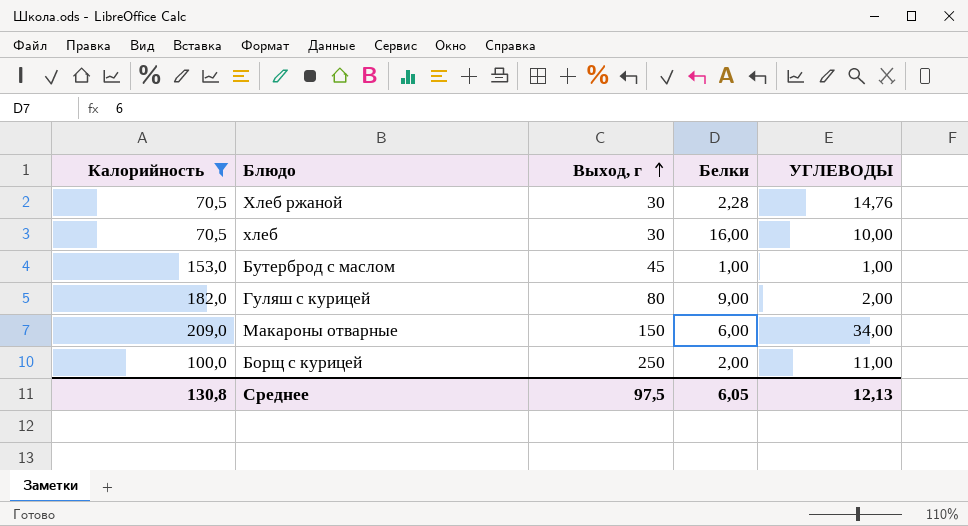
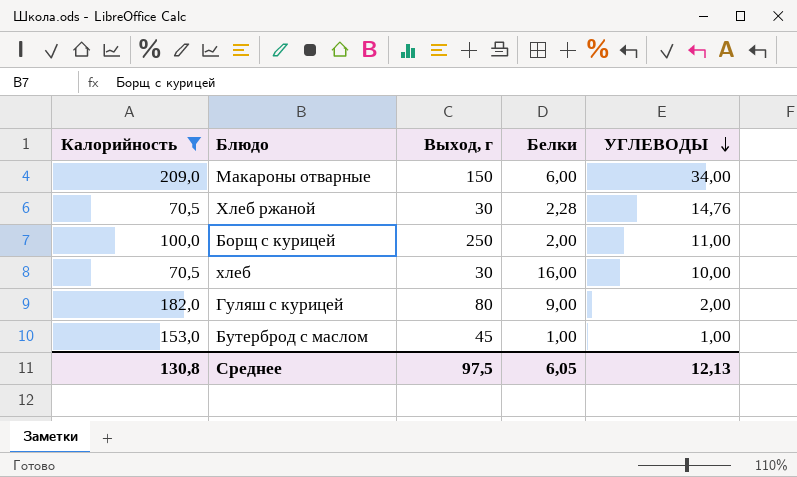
row order: Выход, г ascending -> УГЛЕВОДЫ descending

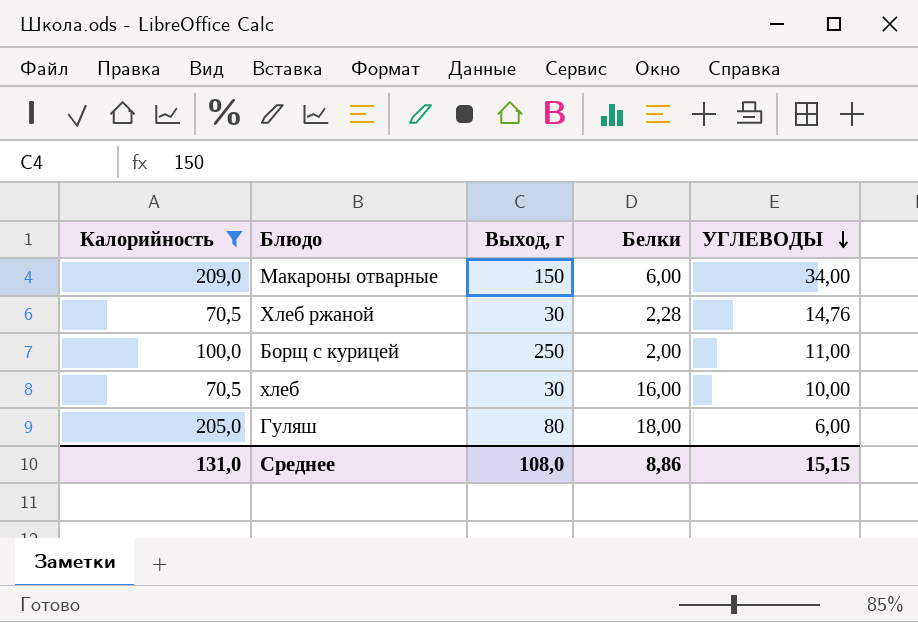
row Гуляш с курицей: 182,0 | 80 | 9,00 | 2,00 -> none
row Бутерброд с маслом: 153,0 | 45 | 1,00 | 1,00 -> none
row Гуляш: none -> 205,0 | 80 | 18,00 | 6,00
Среднее | Калорийность: 130,8 -> 131,0
Среднее | Выход, г: 97,5 -> 108,0
Среднее | Белки: 6,05 -> 8,86
Среднее | УГЛЕВОДЫ: 12,13 -> 15,15

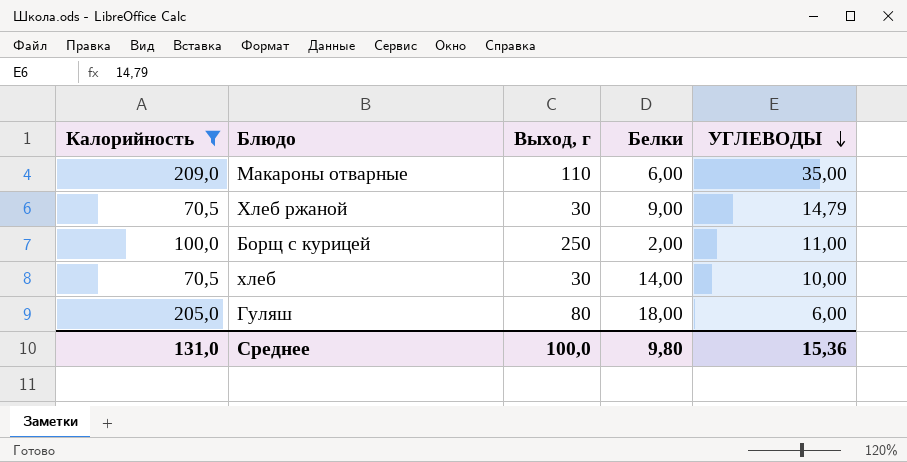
Макароны отварные | Выход, г: 150 -> 110
Макароны отварные | УГЛЕВОДЫ: 34,00 -> 35,00
Хлеб ржаной | Белки: 2,28 -> 9,00
Хлеб ржаной | УГЛЕВОДЫ: 14,76 -> 14,79
хлеб | Белки: 16,00 -> 14,00
Среднее | Выход, г: 108,0 -> 100,0
Среднее | Белки: 8,86 -> 9,80
Среднее | УГЛЕВОДЫ: 15,15 -> 15,36

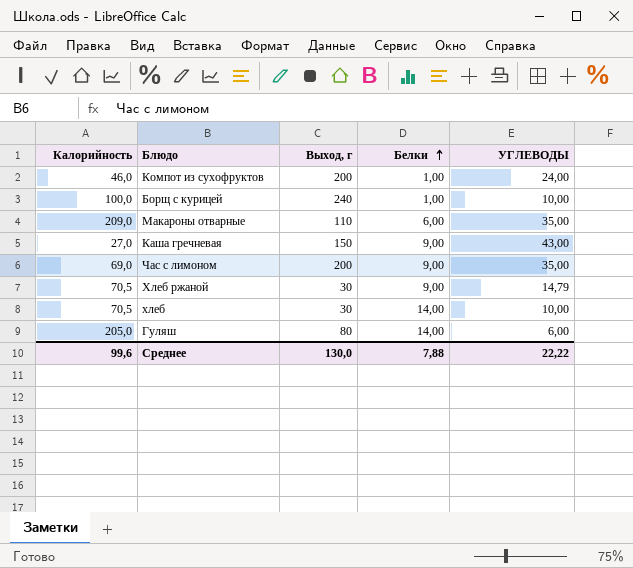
filter: Калорийность >= 70,5 -> none
row order: УГЛЕВОДЫ descending -> Белки ascending
Борщ с курицей | Выход, г: 250 -> 240
Борщ с курицей | Белки: 2,00 -> 1,00
Борщ с курицей | УГЛЕВОДЫ: 11,00 -> 10,00
Гуляш | Белки: 18,00 -> 14,00
Среднее | Калорийность: 131,0 -> 99,6
Среднее | Выход, г: 100,0 -> 130,0
Среднее | Белки: 9,80 -> 7,88
Среднее | УГЛЕВОДЫ: 15,36 -> 22,22

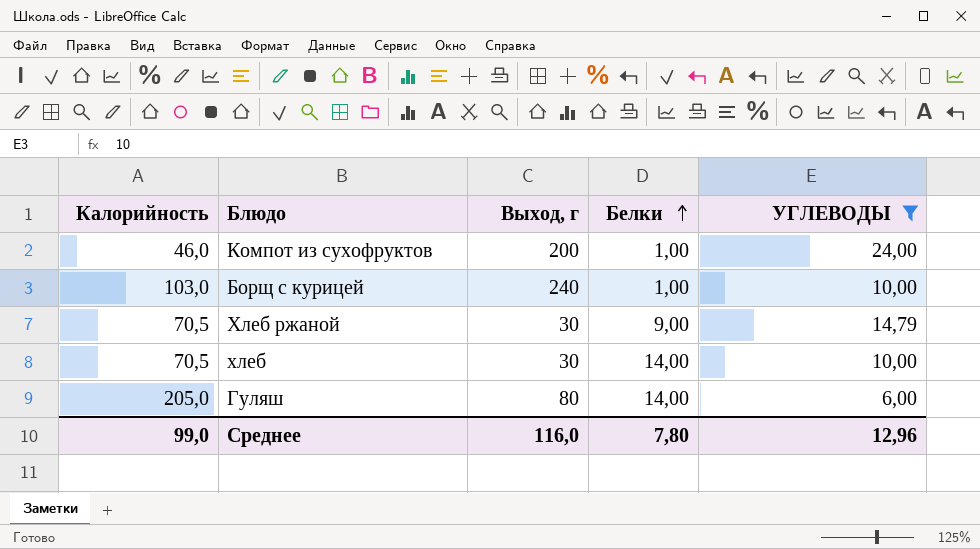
filter: none -> УГЛЕВОДЫ <= 24,00
Борщ с курицей | Калорийность: 100,0 -> 103,0
Среднее | Калорийность: 99,6 -> 99,0
Среднее | Выход, г: 130,0 -> 116,0
Среднее | Белки: 7,88 -> 7,80
Среднее | УГЛЕВОДЫ: 22,22 -> 12,96

